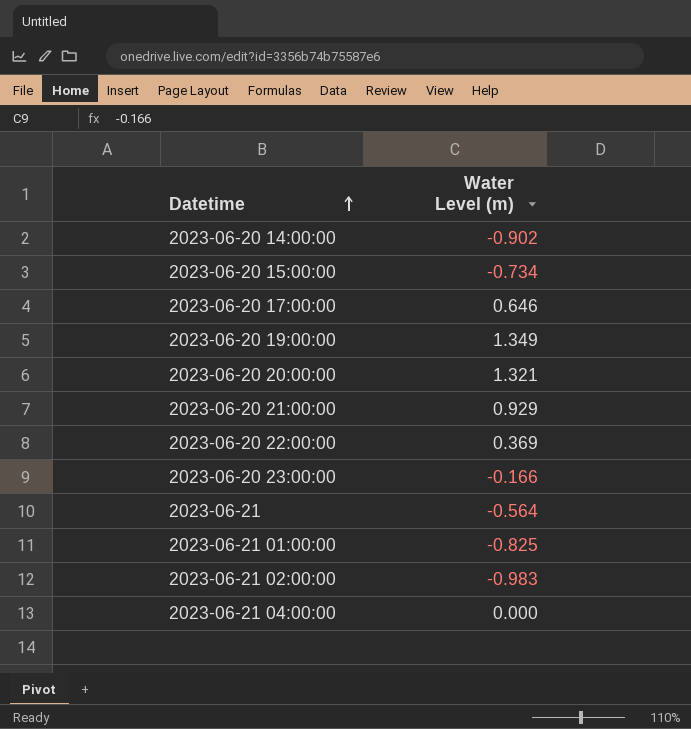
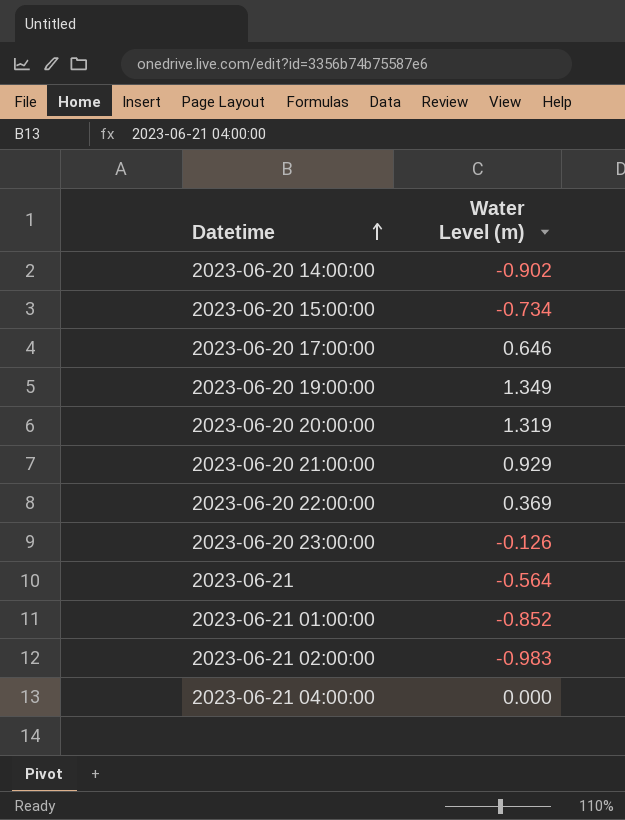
2023-06-20 20:00:00 | Water Level (m): 1.321 -> 1.319
2023-06-20 23:00:00 | Water Level (m): -0.166 -> -0.126
2023-06-21 01:00:00 | Water Level (m): -0.825 -> -0.852

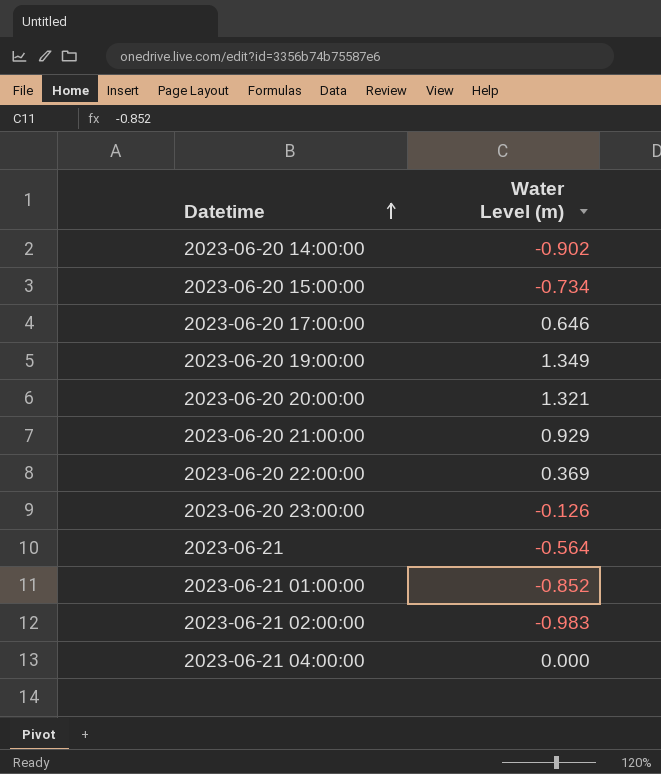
2023-06-20 20:00:00 | Water Level (m): 1.319 -> 1.321

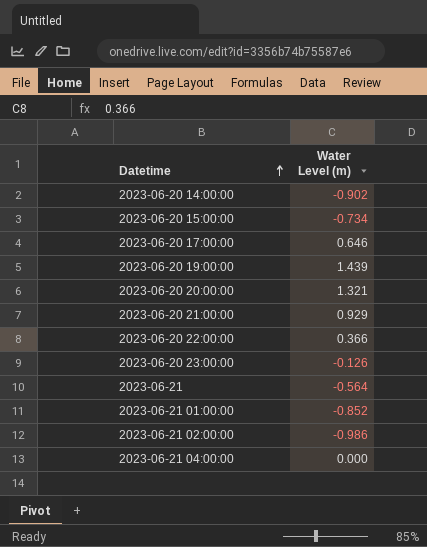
2023-06-20 19:00:00 | Water Level (m): 1.349 -> 1.439
2023-06-20 22:00:00 | Water Level (m): 0.369 -> 0.366
2023-06-21 02:00:00 | Water Level (m): -0.983 -> -0.986

